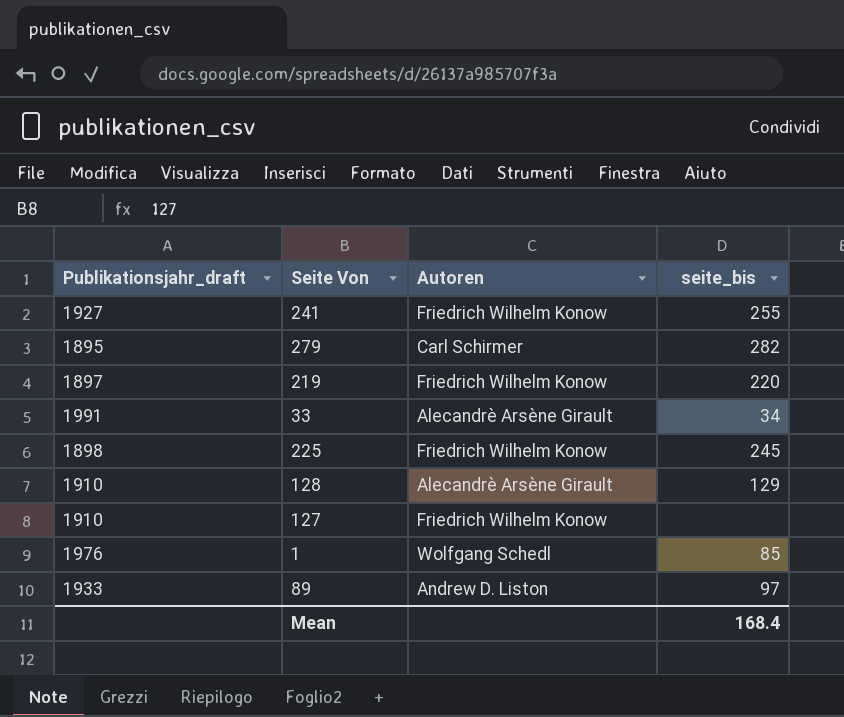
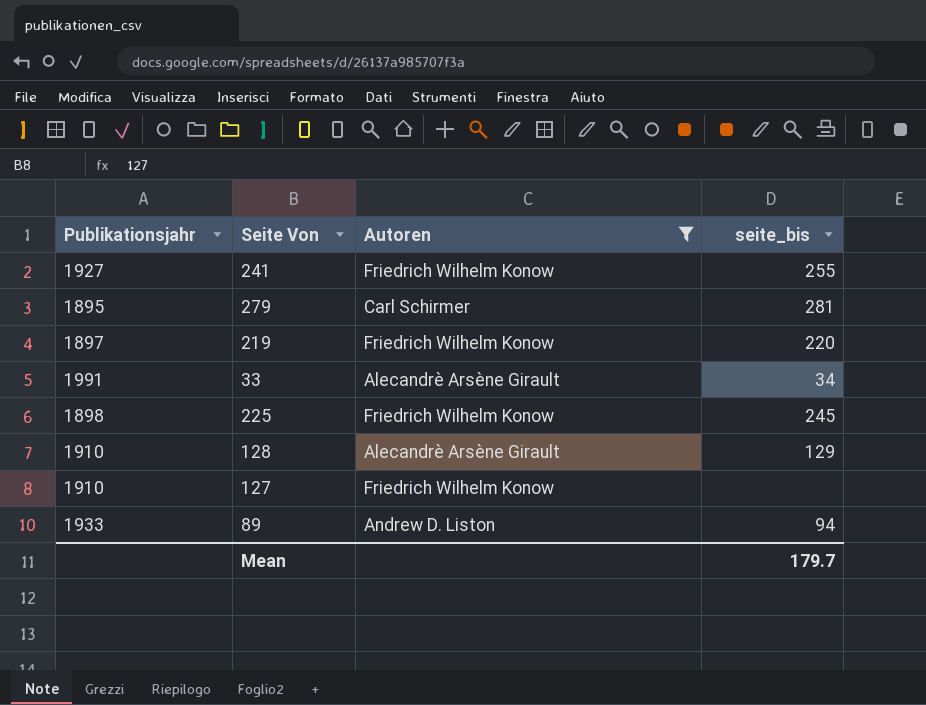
filter: none -> Autoren != Wolfgang Schedl
column name: Publikationsjahr_draft -> Publikationsjahr
279 | seite_bis: 282 -> 281
89 | seite_bis: 97 -> 94
Mean | seite_bis: 168.4 -> 179.7

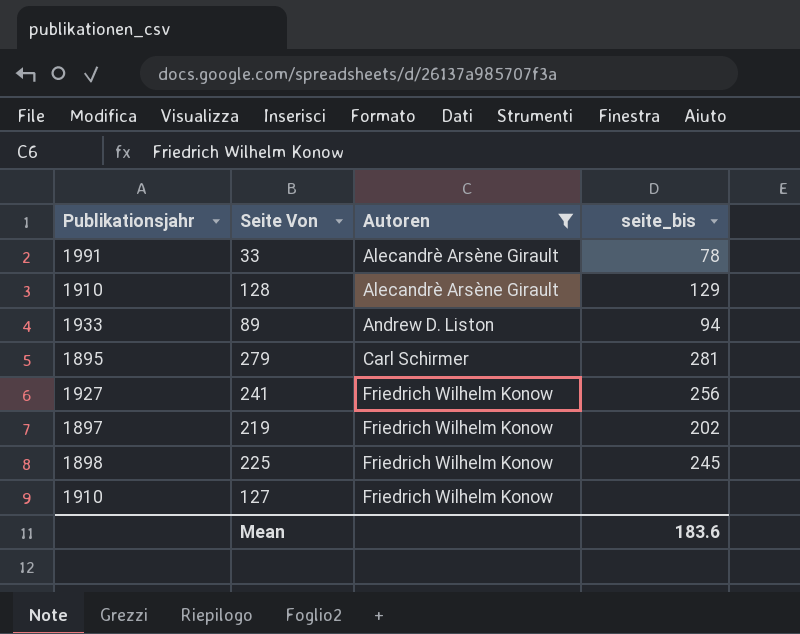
row order: none -> Autoren ascending
33 | seite_bis: 34 -> 78
241 | seite_bis: 255 -> 256
219 | seite_bis: 220 -> 202
Mean | seite_bis: 179.7 -> 183.6

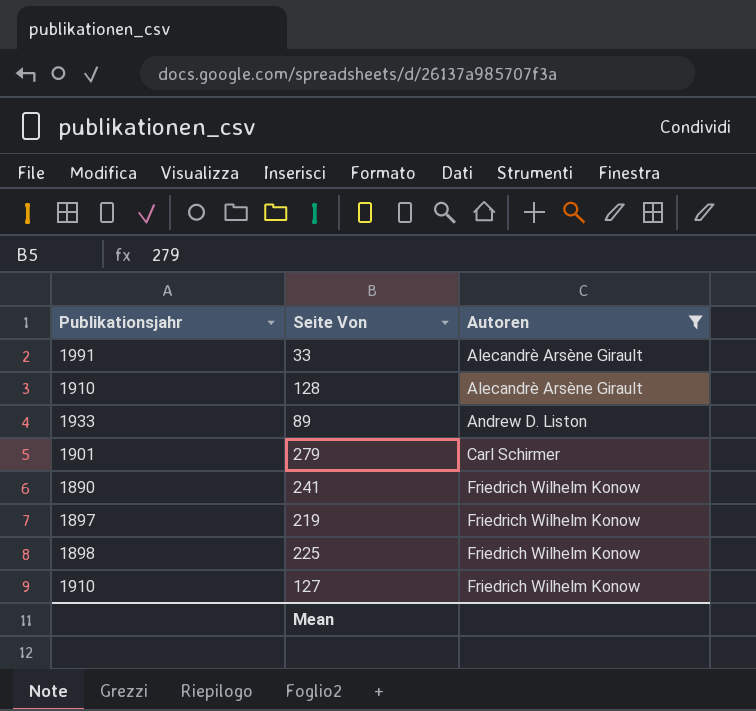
column seite_bis | position: 4 -> none
279 | Publikationsjahr: 1895 -> 1901
241 | Publikationsjahr: 1927 -> 1890

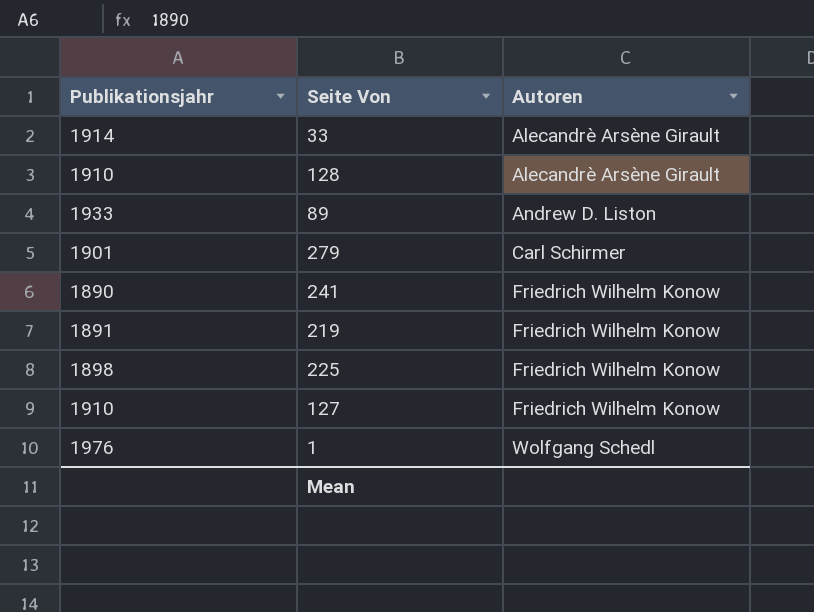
filter: Autoren != Wolfgang Schedl -> none
33 | Publikationsjahr: 1991 -> 1914
219 | Publikationsjahr: 1897 -> 1891

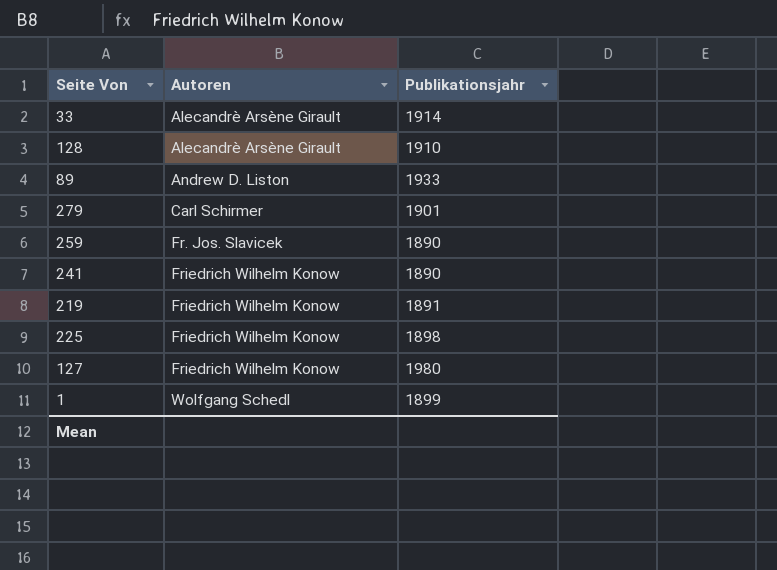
column Publikationsjahr | position: 1 -> 3
row 259: none -> Fr. Jos. Slavicek | 1890
127 | Publikationsjahr: 1910 -> 1980
1 | Publikationsjahr: 1976 -> 1899

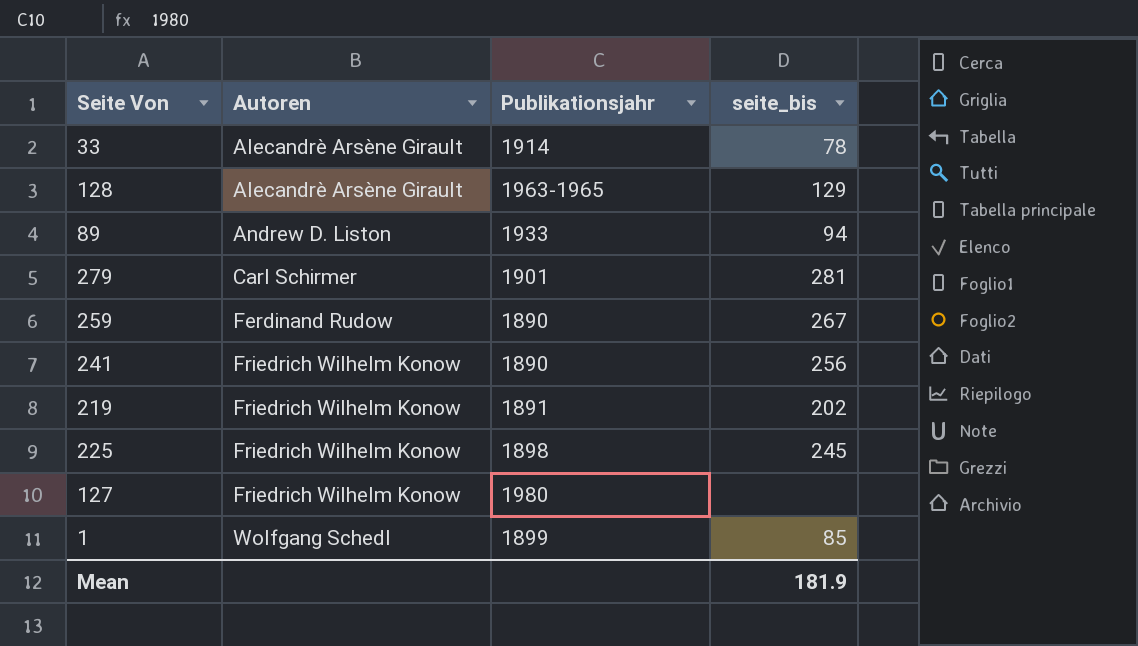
column seite_bis | position: none -> 4
128 | Publikationsjahr: 1910 -> 1963-1965
259 | Autoren: Fr. Jos. Slavicek -> Ferdinand Rudow

